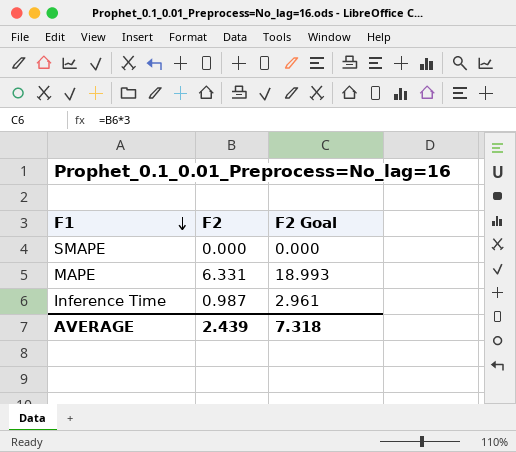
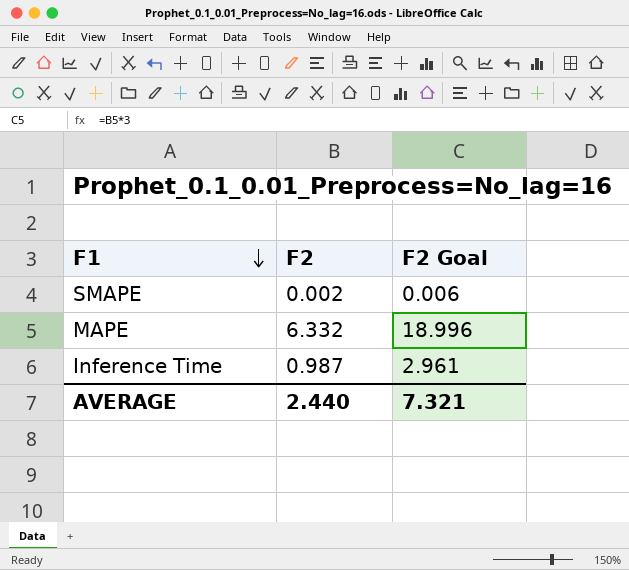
SMAPE | F2: 0.000 -> 0.002
SMAPE | F2 Goal: 0.000 -> 0.006
MAPE | F2: 6.331 -> 6.332
MAPE | F2 Goal: 18.993 -> 18.996
AVERAGE | F2: 2.439 -> 2.440
AVERAGE | F2 Goal: 7.318 -> 7.321

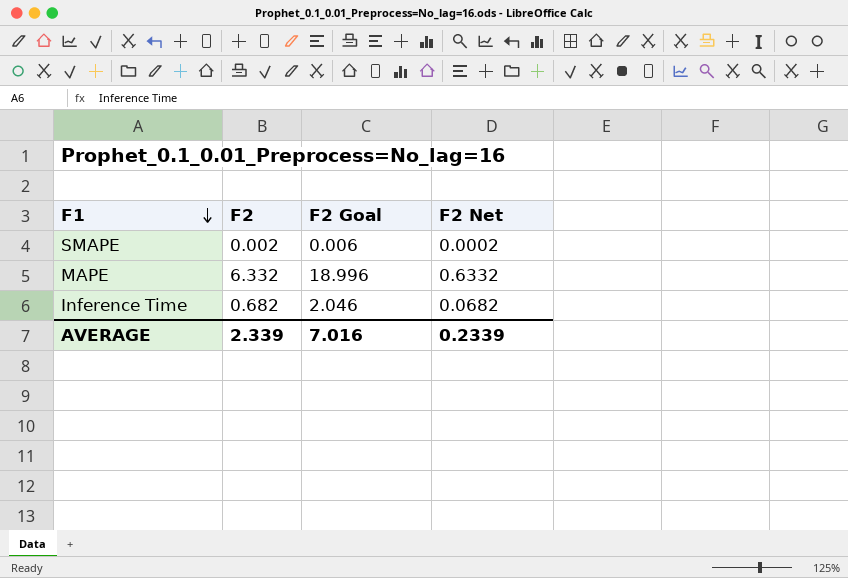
column F2 Net | formula: none -> [F2] * 0.1
Inference Time | F2: 0.987 -> 0.682
Inference Time | F2 Goal: 2.961 -> 2.046
AVERAGE | F2: 2.440 -> 2.339
AVERAGE | F2 Goal: 7.321 -> 7.016

